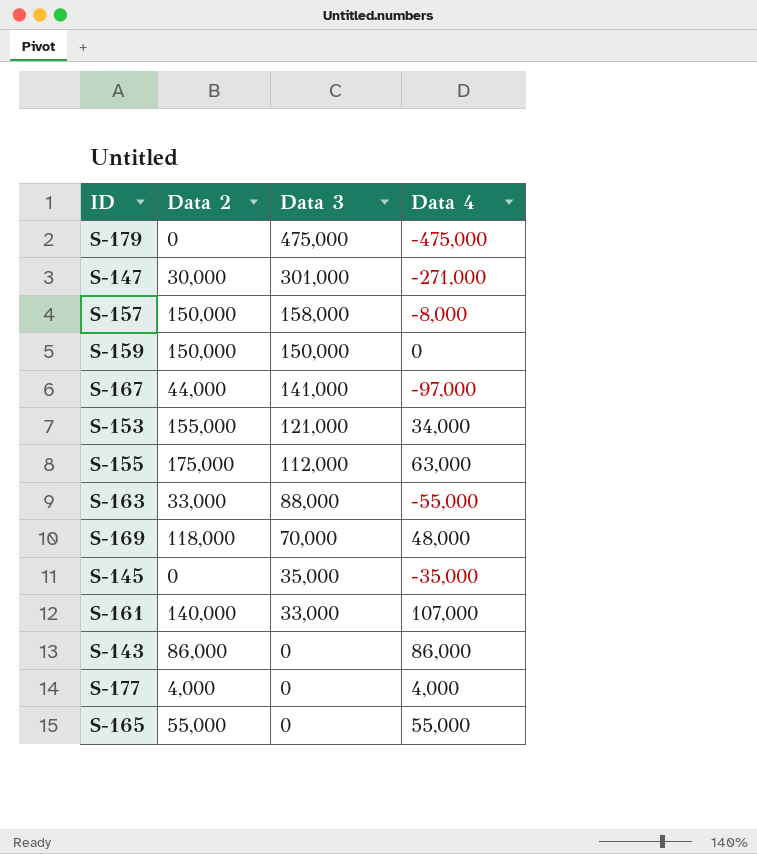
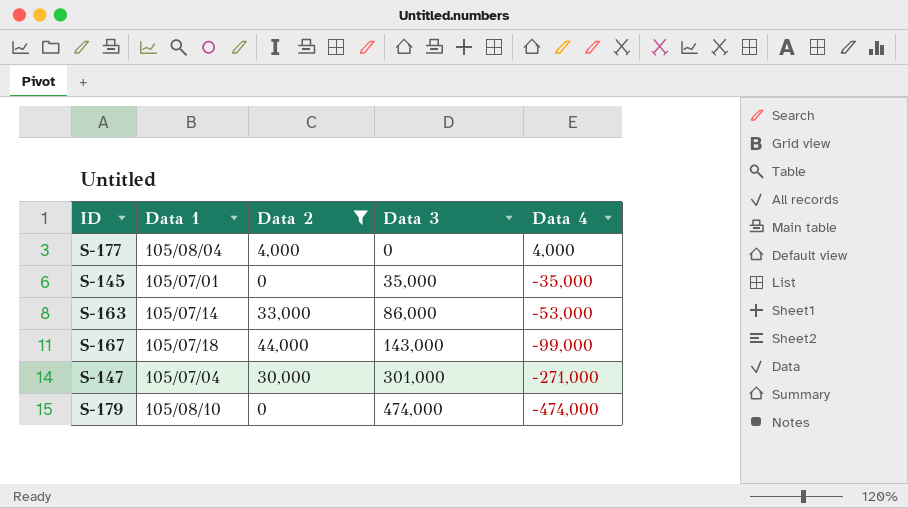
filter: none -> Data 2 <= 44,000
row order: Data 3 descending -> Data 3 ascending
column Data 1 | position: none -> 2
S-163 | Data 3: 88,000 -> 86,000
S-163 | Data 4: -55,000 -> -53,000
S-167 | Data 3: 141,000 -> 143,000
S-167 | Data 4: -97,000 -> -99,000
S-179 | Data 3: 475,000 -> 474,000
S-179 | Data 4: -475,000 -> -474,000

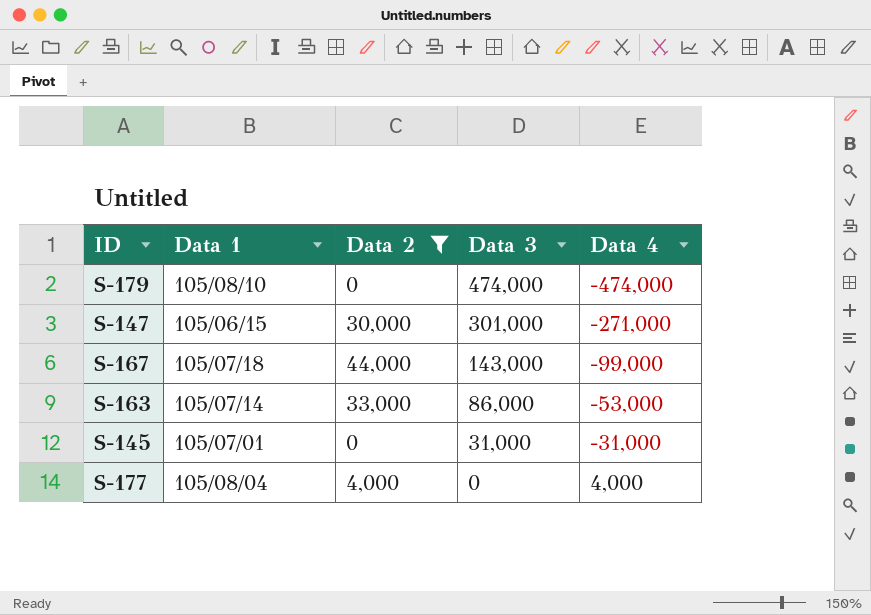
row order: Data 3 ascending -> Data 3 descending
S-147 | Data 1: 105/07/04 -> 105/06/15
S-145 | Data 3: 35,000 -> 31,000
S-145 | Data 4: -35,000 -> -31,000

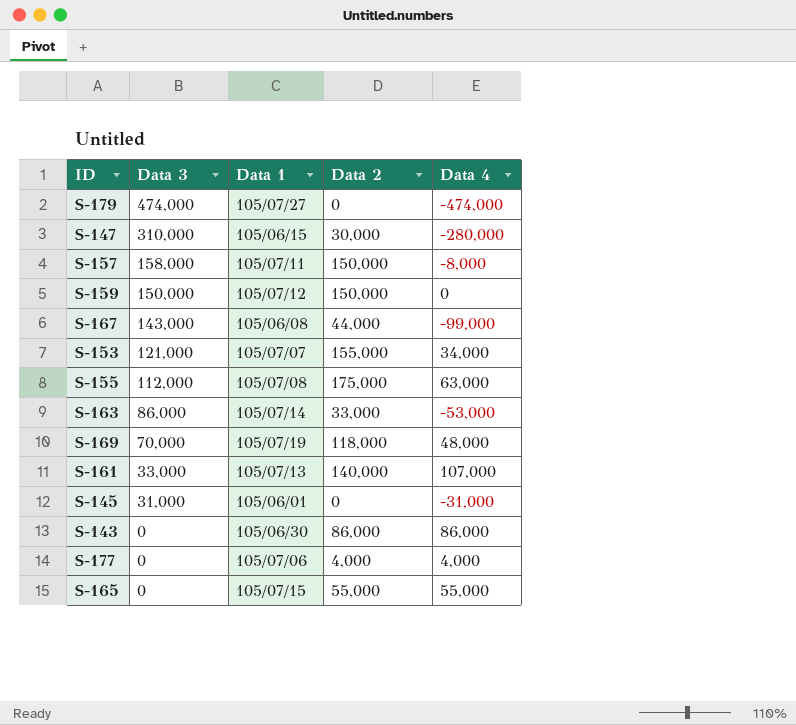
filter: Data 2 <= 44,000 -> none
column Data 3 | position: 4 -> 2
S-179 | Data 1: 105/08/10 -> 105/07/27
S-147 | Data 3: 301,000 -> 310,000
S-147 | Data 4: -271,000 -> -280,000
S-167 | Data 1: 105/07/18 -> 105/06/08
S-145 | Data 1: 105/07/01 -> 105/06/01
S-177 | Data 1: 105/08/04 -> 105/07/06

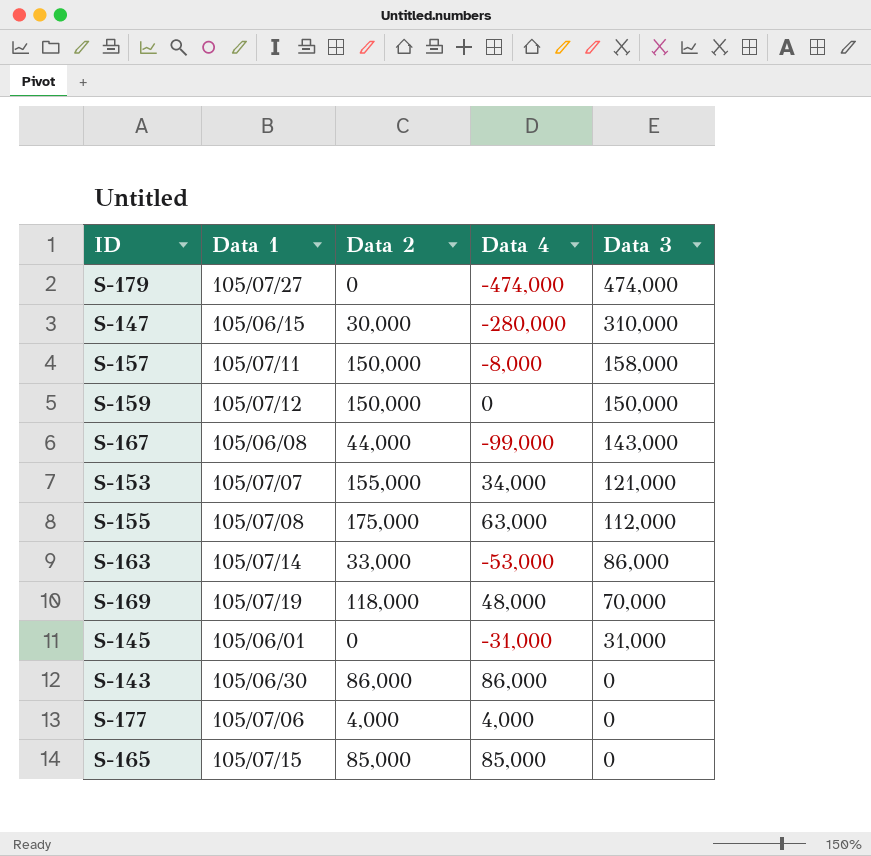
column Data 3 | position: 2 -> 5
row S-161: 33,000 | 105/07/13 | 140,000 | 107,000 -> none
S-165 | Data 2: 55,000 -> 85,000
S-165 | Data 4: 55,000 -> 85,000

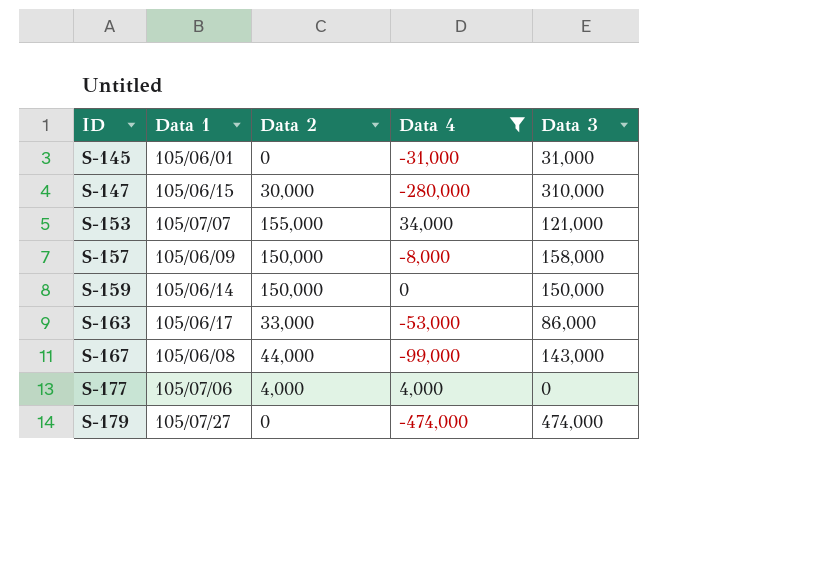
filter: none -> Data 4 <= 34,000
row order: Data 3 descending -> ID ascending
S-157 | Data 1: 105/07/11 -> 105/06/09
S-159 | Data 1: 105/07/12 -> 105/06/14
S-163 | Data 1: 105/07/14 -> 105/06/17

